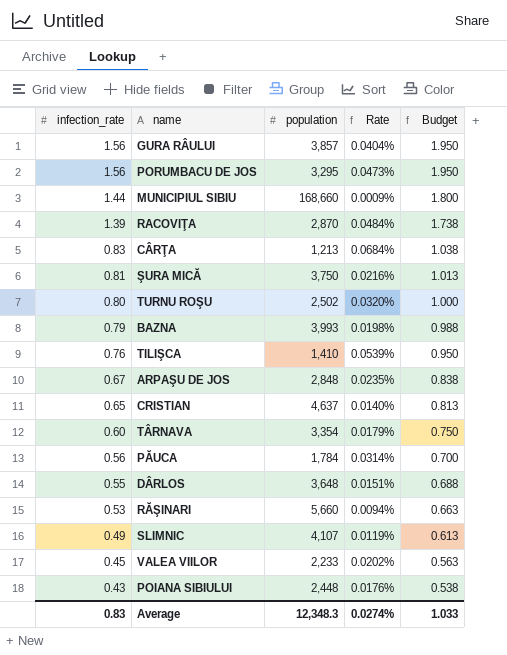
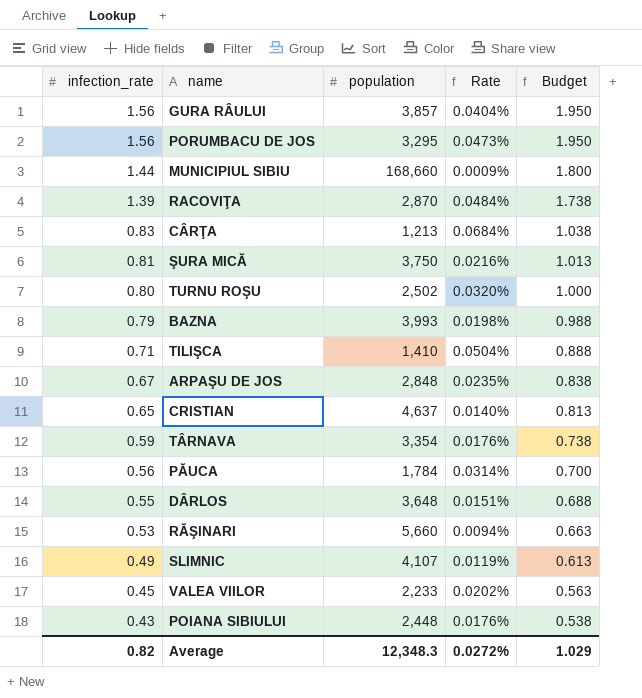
TILIŞCA | infection_rate: 0.76 -> 0.71
TILIŞCA | Rate: 0.0539% -> 0.0504%
TILIŞCA | Budget: 0.950 -> 0.888
TÂRNAVA | infection_rate: 0.60 -> 0.59
TÂRNAVA | Rate: 0.0179% -> 0.0176%
TÂRNAVA | Budget: 0.750 -> 0.738
Average | infection_rate: 0.83 -> 0.82
Average | Rate: 0.0274% -> 0.0272%
Average | Budget: 1.033 -> 1.029

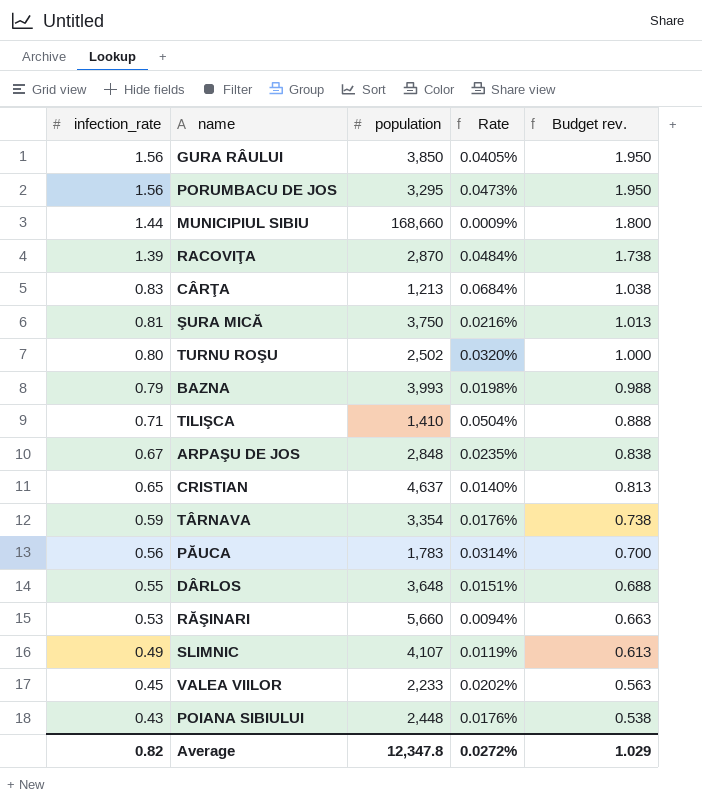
column name: Budget -> Budget rev.
GURA RÂULUI | population: 3,857 -> 3,850
GURA RÂULUI | Rate: 0.0404% -> 0.0405%
PĂUCA | population: 1,784 -> 1,783
Average | population: 12,348.3 -> 12,347.8

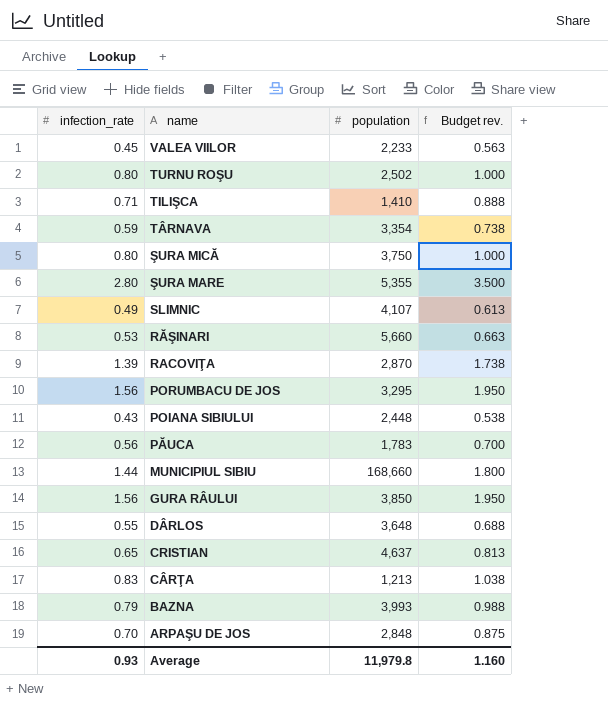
row order: infection_rate descending -> name descending
column Rate | formula: [infection_rate] / [population] -> none
ŞURA MICĂ | infection_rate: 0.81 -> 0.80
ŞURA MICĂ | Budget rev.: 1.013 -> 1.000
row ŞURA MARE: none -> 2.80 | 5,355 | 3.500
ARPAŞU DE JOS | infection_rate: 0.67 -> 0.70
ARPAŞU DE JOS | Budget rev.: 0.838 -> 0.875
Average | infection_rate: 0.82 -> 0.93
Average | population: 12,347.8 -> 11,979.8
Average | Budget rev.: 1.029 -> 1.160

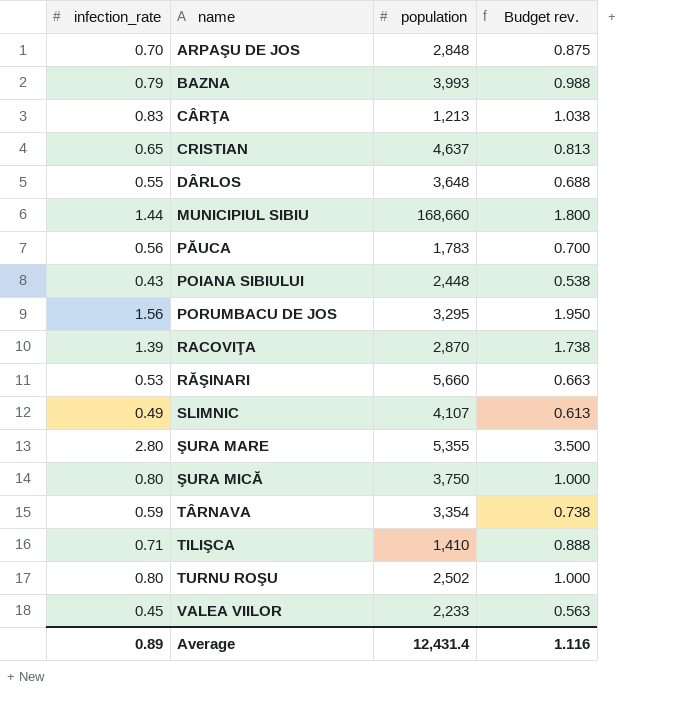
row order: name descending -> name ascending
row GURA RÂULUI: 1.56 | 3,850 | 1.950 -> none
Average | infection_rate: 0.93 -> 0.89
Average | population: 11,979.8 -> 12,431.4
Average | Budget rev.: 1.160 -> 1.116

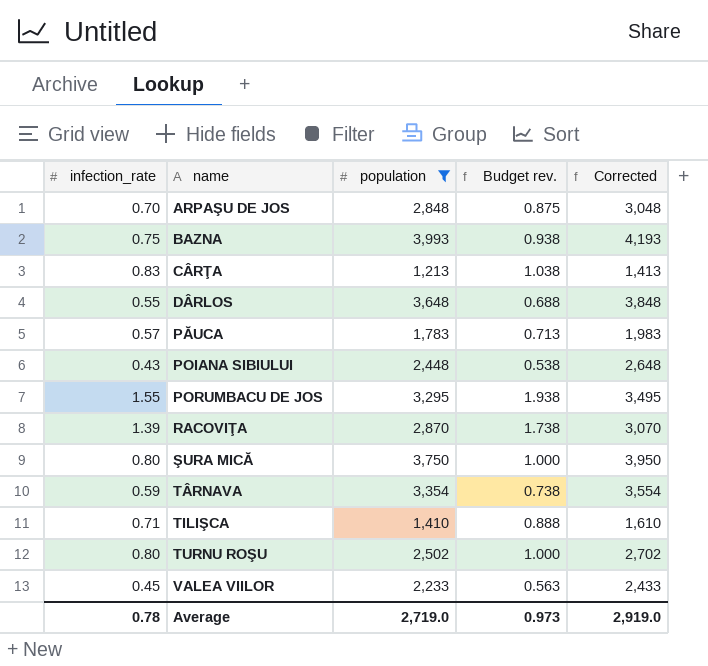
filter: none -> population <= 3,993
column Corrected | formula: none -> [population] + 200
BAZNA | infection_rate: 0.79 -> 0.75
BAZNA | Budget rev.: 0.988 -> 0.938
PĂUCA | infection_rate: 0.56 -> 0.57
PĂUCA | Budget rev.: 0.700 -> 0.713
PORUMBACU DE JOS | infection_rate: 1.56 -> 1.55
PORUMBACU DE JOS | Budget rev.: 1.950 -> 1.938
Average | infection_rate: 0.89 -> 0.78
Average | population: 12,431.4 -> 2,719.0
Average | Budget rev.: 1.116 -> 0.973

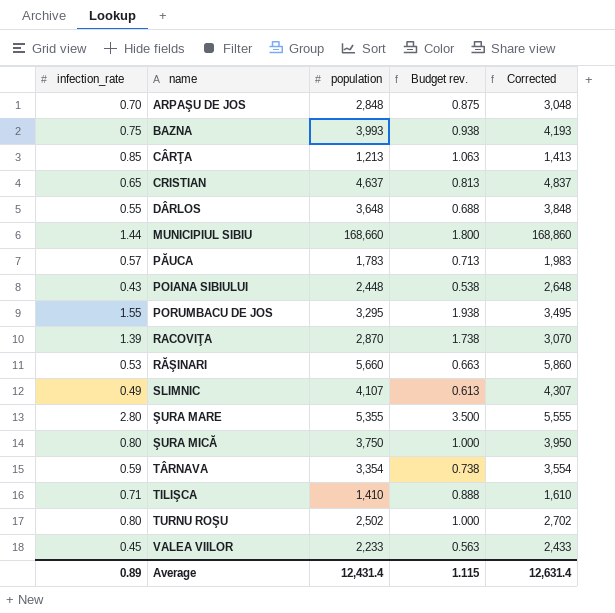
filter: population <= 3,993 -> none
CÂRŢA | infection_rate: 0.83 -> 0.85
CÂRŢA | Budget rev.: 1.038 -> 1.063
Average | infection_rate: 0.78 -> 0.89
Average | population: 2,719.0 -> 12,431.4
Average | Budget rev.: 0.973 -> 1.115
Average | Corrected: 2,919.0 -> 12,631.4

